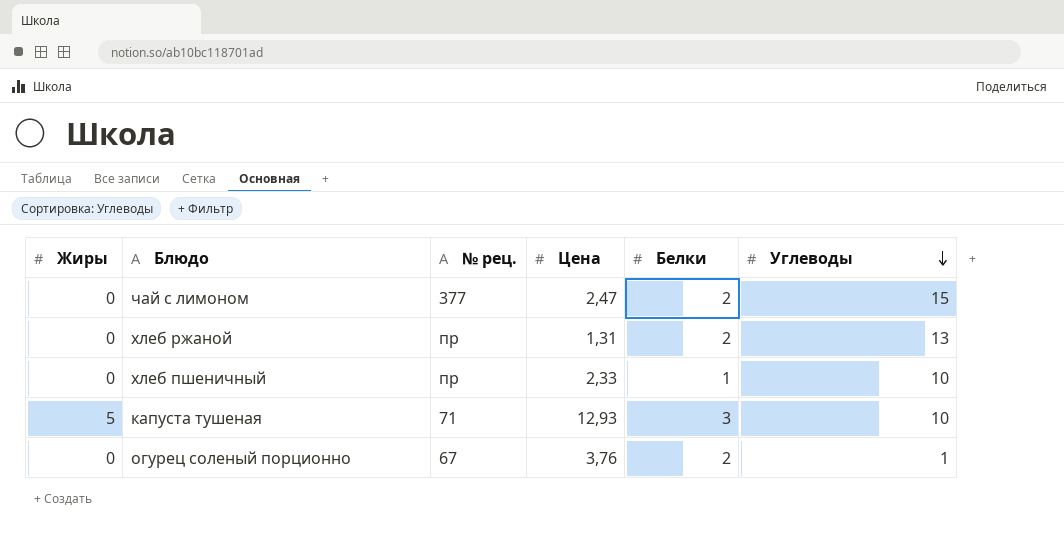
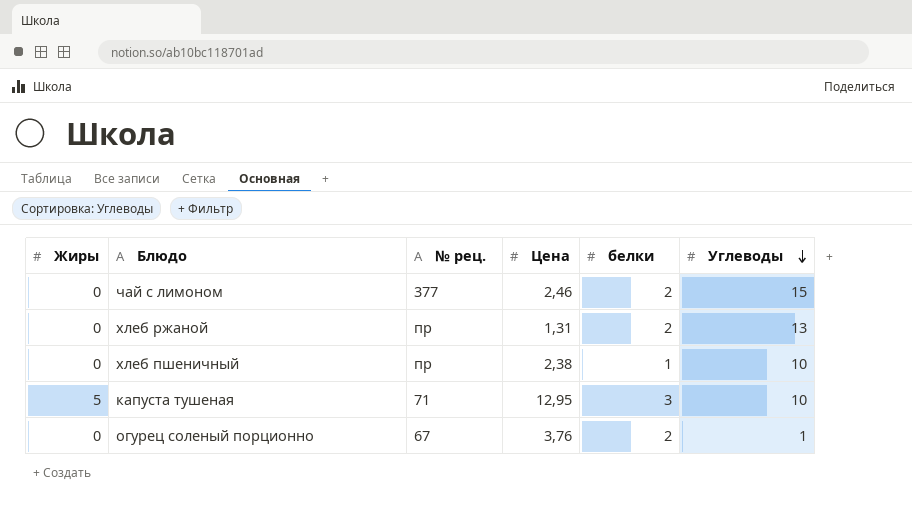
column name: Белки -> белки
чай с лимоном | Цена: 2,47 -> 2,46
хлеб пшеничный | Цена: 2,33 -> 2,38
капуста тушеная | Цена: 12,93 -> 12,95

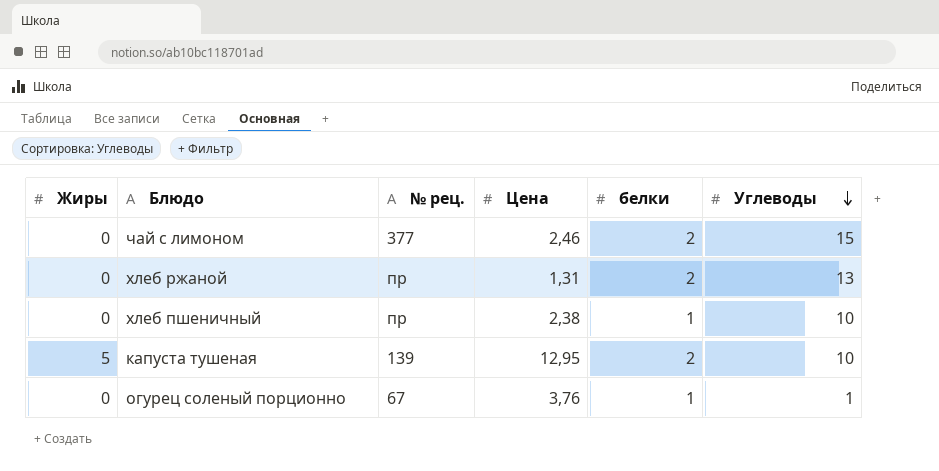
капуста тушеная | № рец.: 71 -> 139
капуста тушеная | белки: 3 -> 2
огурец соленый порционно | белки: 2 -> 1

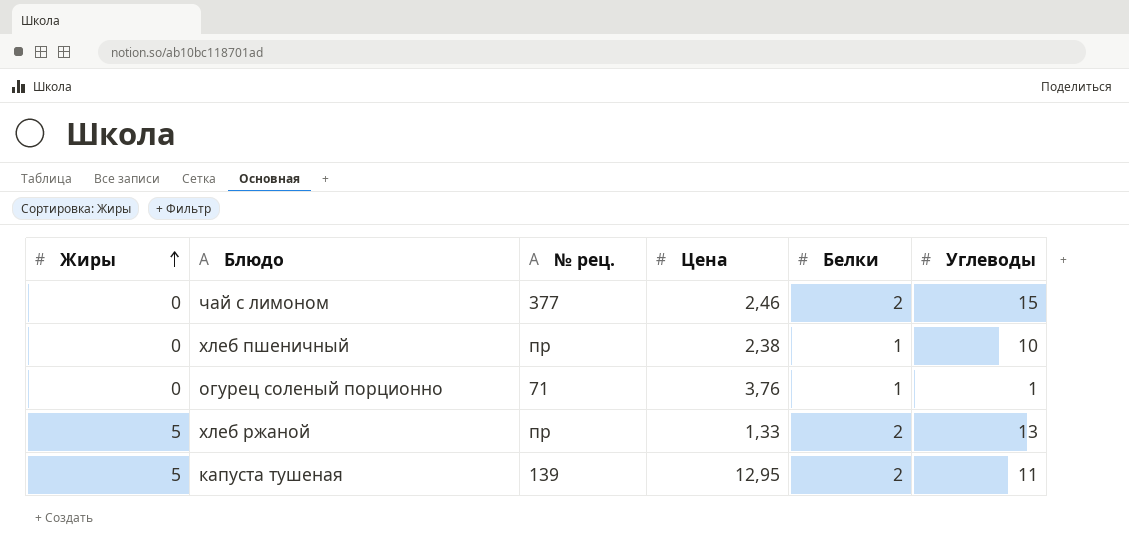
row order: Углеводы descending -> Жиры ascending
column name: белки -> Белки
огурец соленый порционно | № рец.: 67 -> 71
хлеб ржаной | Жиры: 0 -> 5
хлеб ржаной | Цена: 1,31 -> 1,33
капуста тушеная | Углеводы: 10 -> 11

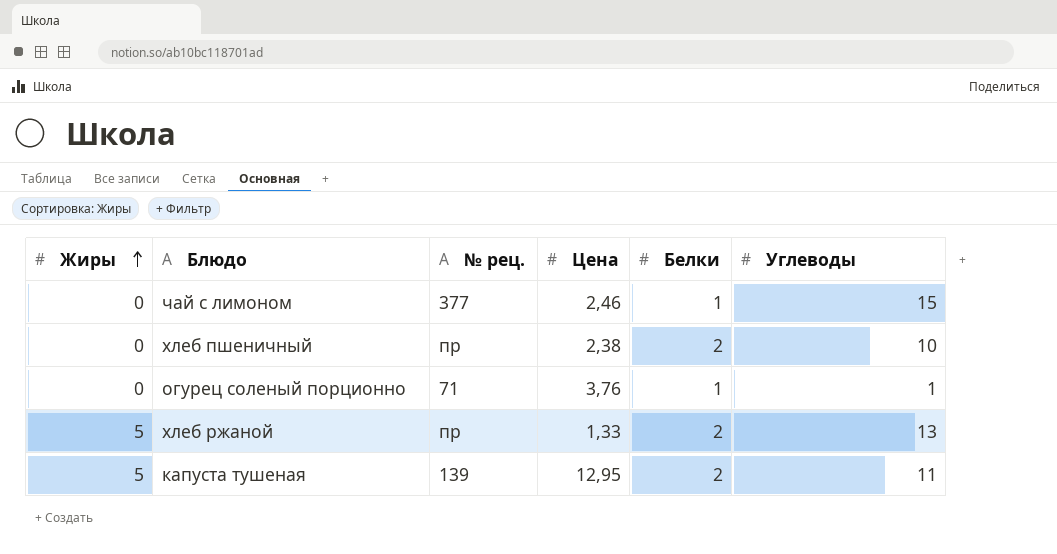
чай с лимоном | Белки: 2 -> 1
хлеб пшеничный | Белки: 1 -> 2

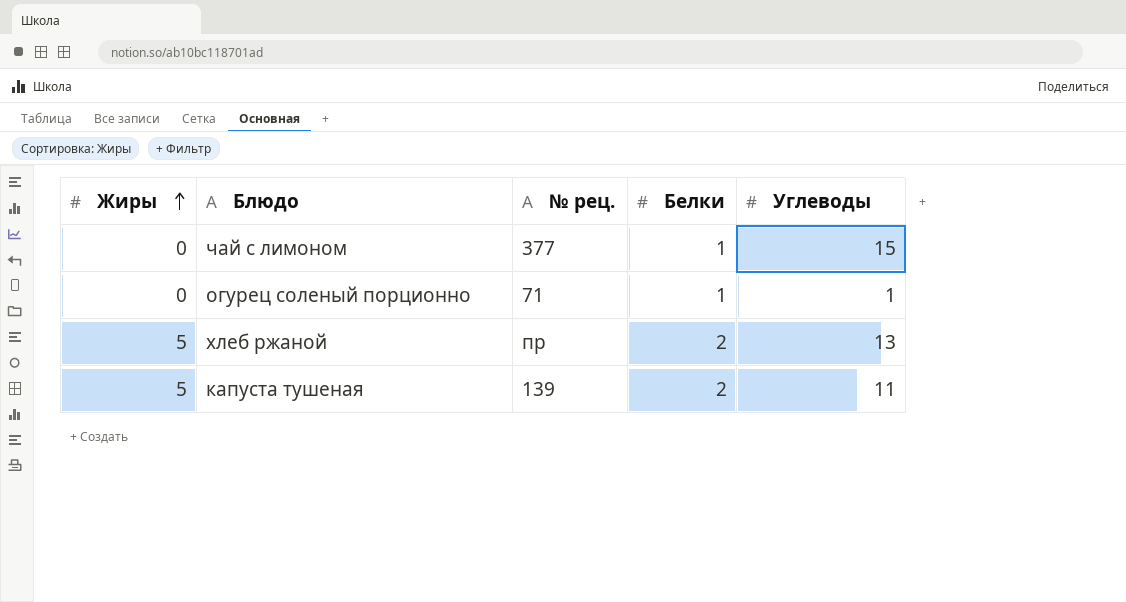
column Цена | position: 4 -> none
row хлеб пшеничный: 0 | пр | 2,38 | 2 | 10 -> none

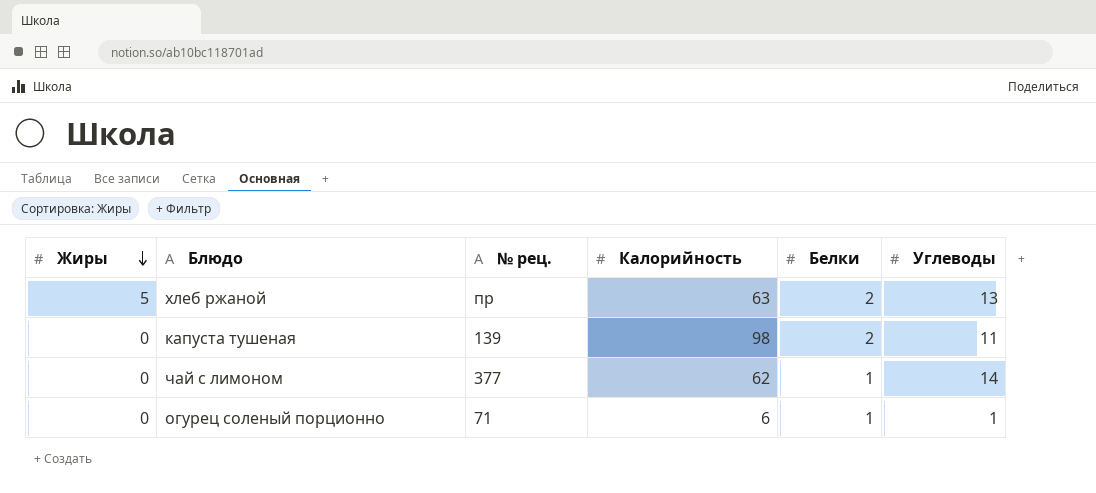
row order: Жиры ascending -> Жиры descending
column Калорийность | position: none -> 4
капуста тушеная | Жиры: 5 -> 0
чай с лимоном | Углеводы: 15 -> 14

